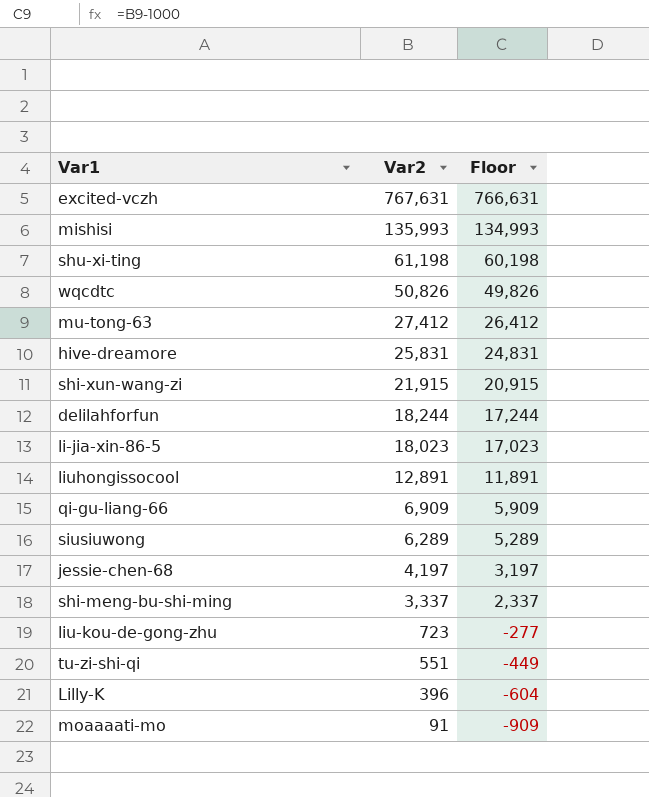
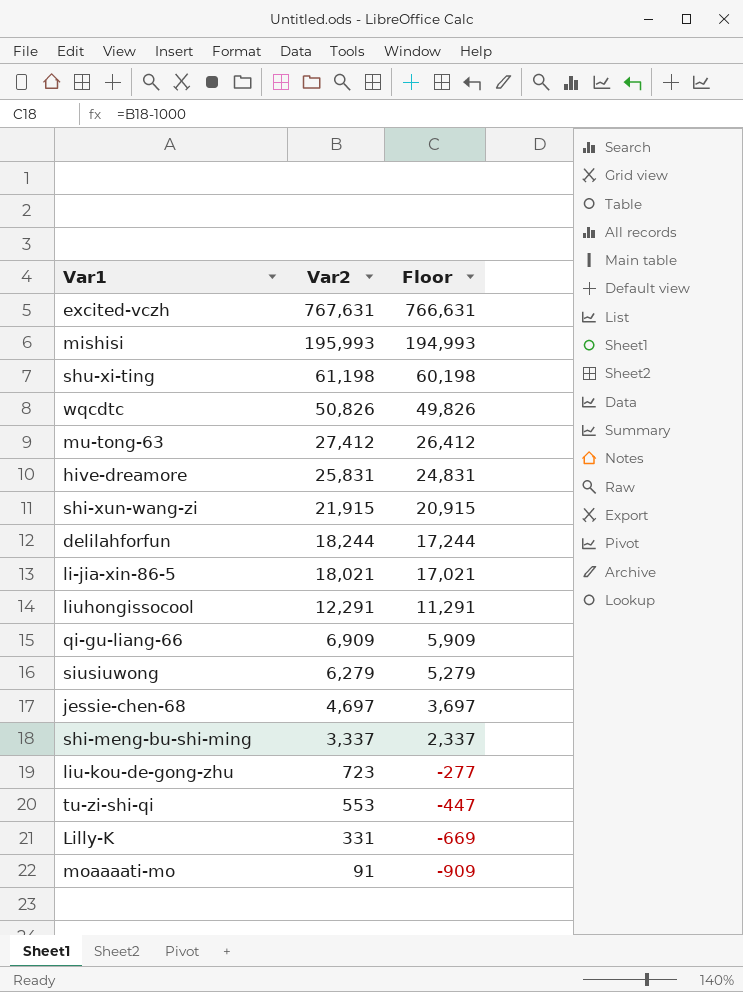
mishisi | Var2: 135,993 -> 195,993
mishisi | Floor: 134,993 -> 194,993
li-jia-xin-86-5 | Var2: 18,023 -> 18,021
li-jia-xin-86-5 | Floor: 17,023 -> 17,021
liuhongissocool | Var2: 12,891 -> 12,291
liuhongissocool | Floor: 11,891 -> 11,291
siusiuwong | Var2: 6,289 -> 6,279
siusiuwong | Floor: 5,289 -> 5,279
jessie-chen-68 | Var2: 4,197 -> 4,697
jessie-chen-68 | Floor: 3,197 -> 3,697
tu-zi-shi-qi | Var2: 551 -> 553
tu-zi-shi-qi | Floor: -449 -> -447
Lilly-K | Var2: 396 -> 331
Lilly-K | Floor: -604 -> -669

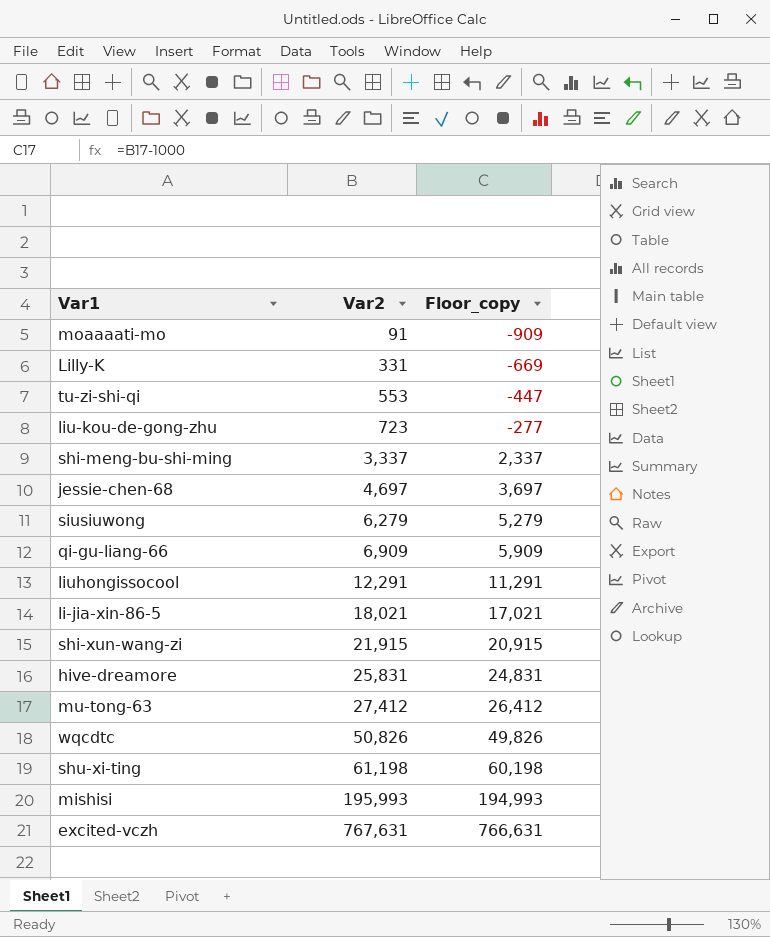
row order: Var2 descending -> Var2 ascending
column name: Floor -> Floor_copy
row delilahforfun: 18,244 | 17,244 -> none

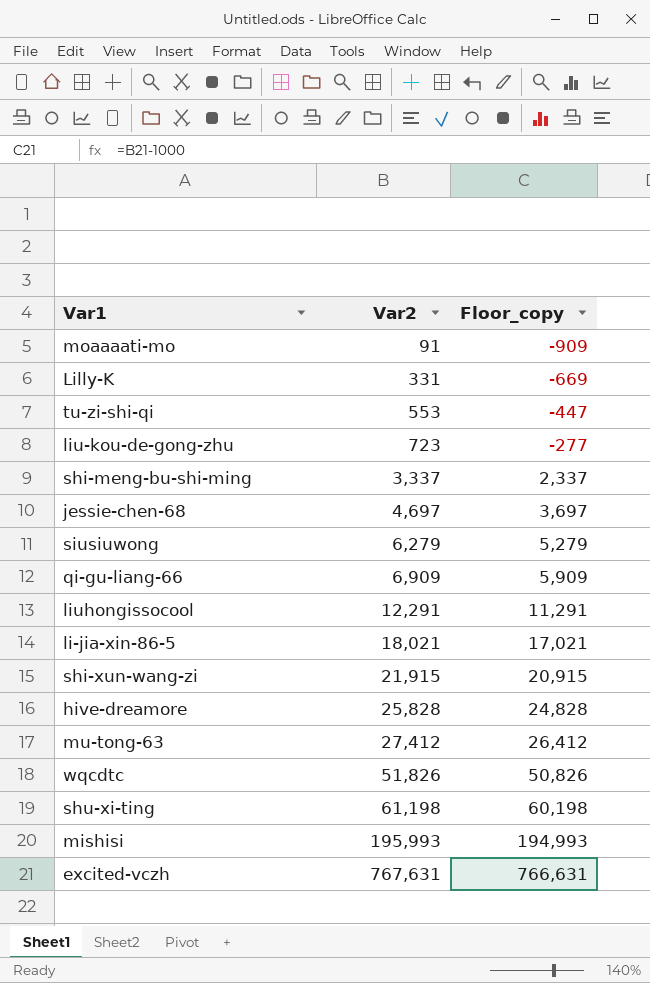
hive-dreamore | Var2: 25,831 -> 25,828
hive-dreamore | Floor_copy: 24,831 -> 24,828
wqcdtc | Var2: 50,826 -> 51,826
wqcdtc | Floor_copy: 49,826 -> 50,826

